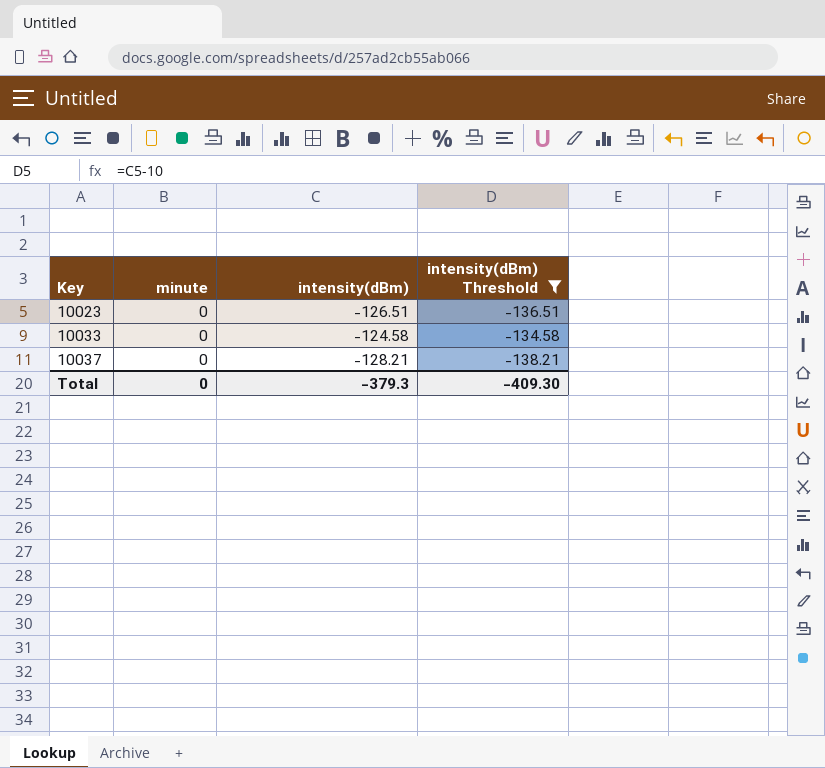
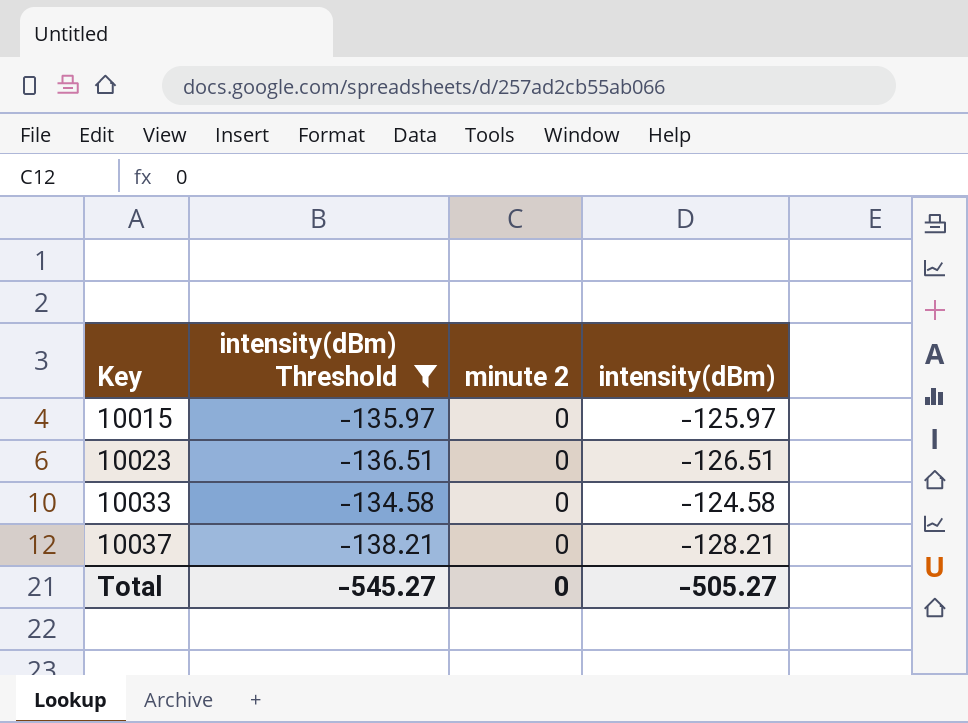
column intensity(dBm) Threshold | position: 4 -> 2
column name: minute -> minute 2
row 10015: none -> -135.97 | 0 | -125.97
Total | intensity(dBm) Threshold: -409.30 -> -545.27
Total | intensity(dBm): -379.3 -> -505.27

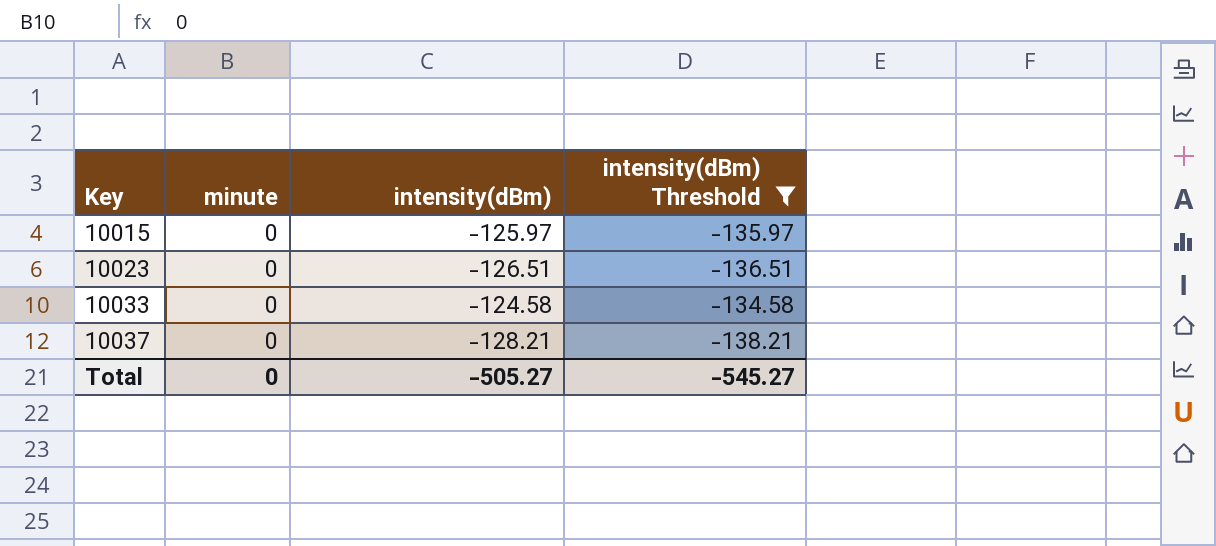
column name: minute 2 -> minute
column intensity(dBm) Threshold | position: 2 -> 4

